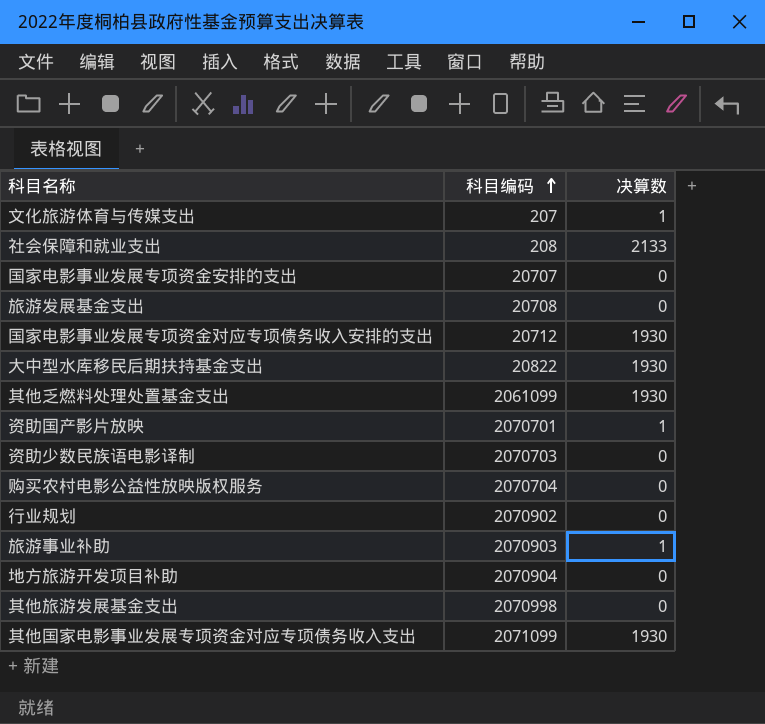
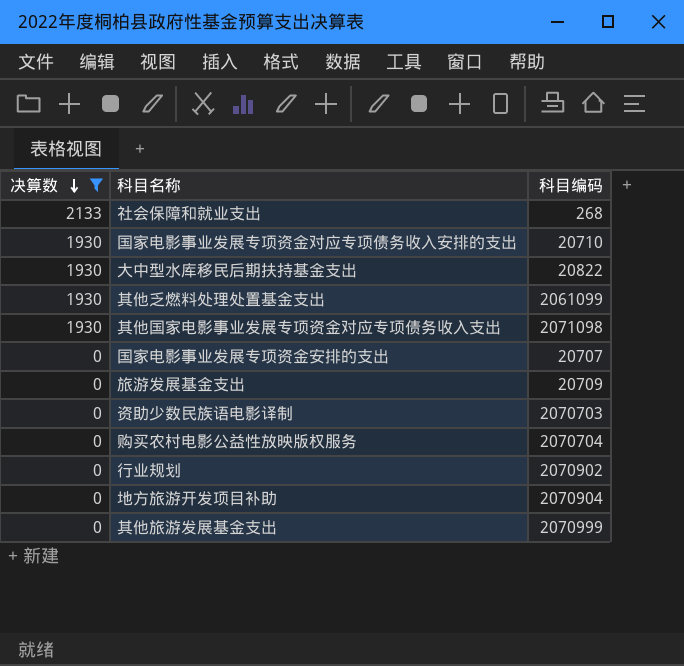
filter: none -> 决算数 != 1
row order: 科目编码 ascending -> 决算数 descending
column 决算数 | position: 3 -> 1
社会保障和就业支出 | 科目编码: 208 -> 268
国家电影事业发展专项资金对应专项债务收入安排的支出 | 科目编码: 20712 -> 20710
其他国家电影事业发展专项资金对应专项债务收入支出 | 科目编码: 2071099 -> 2071098
旅游发展基金支出 | 科目编码: 20708 -> 20709
其他旅游发展基金支出 | 科目编码: 2070998 -> 2070999

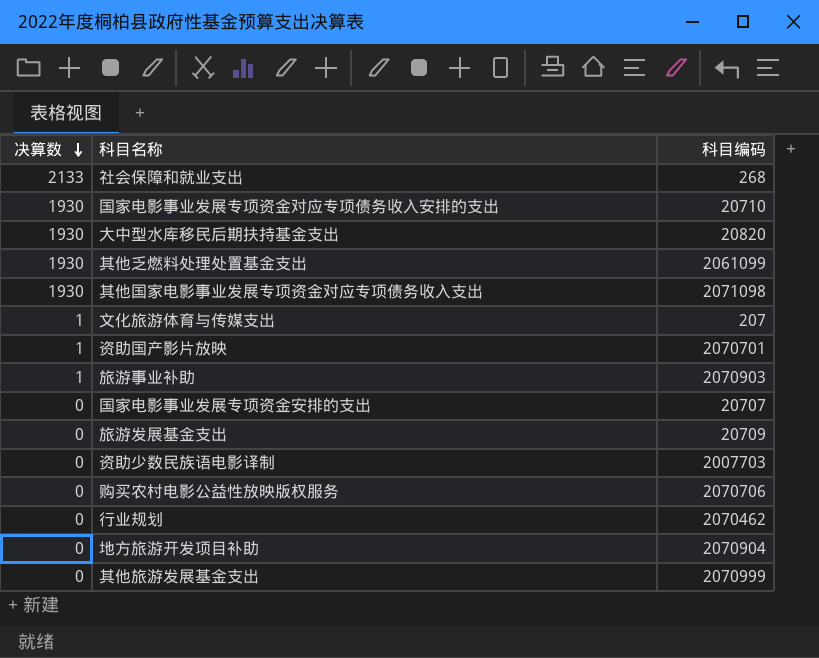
filter: 决算数 != 1 -> none
大中型水库移民后期扶持基金支出 | 科目编码: 20822 -> 20820
资助少数民族语电影译制 | 科目编码: 2070703 -> 2007703
购买农村电影公益性放映版权服务 | 科目编码: 2070704 -> 2070706
行业规划 | 科目编码: 2070902 -> 2070462

